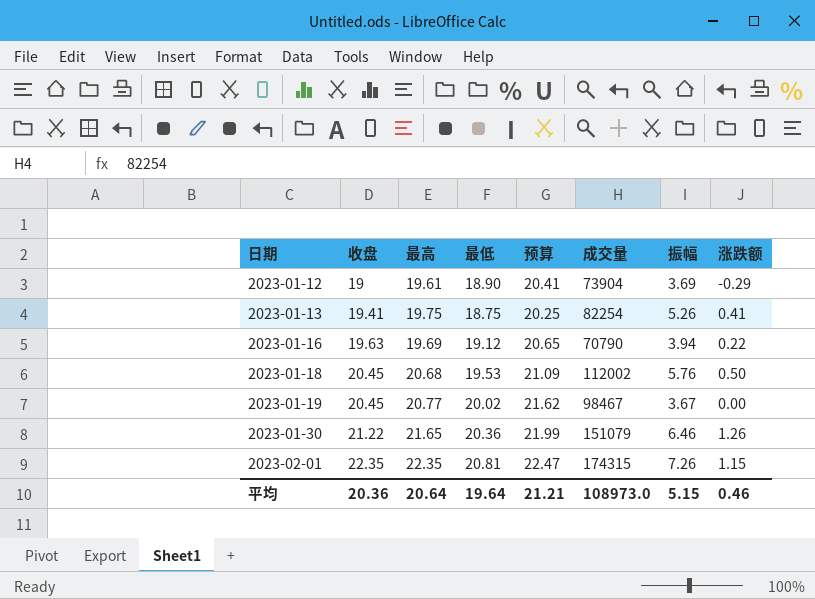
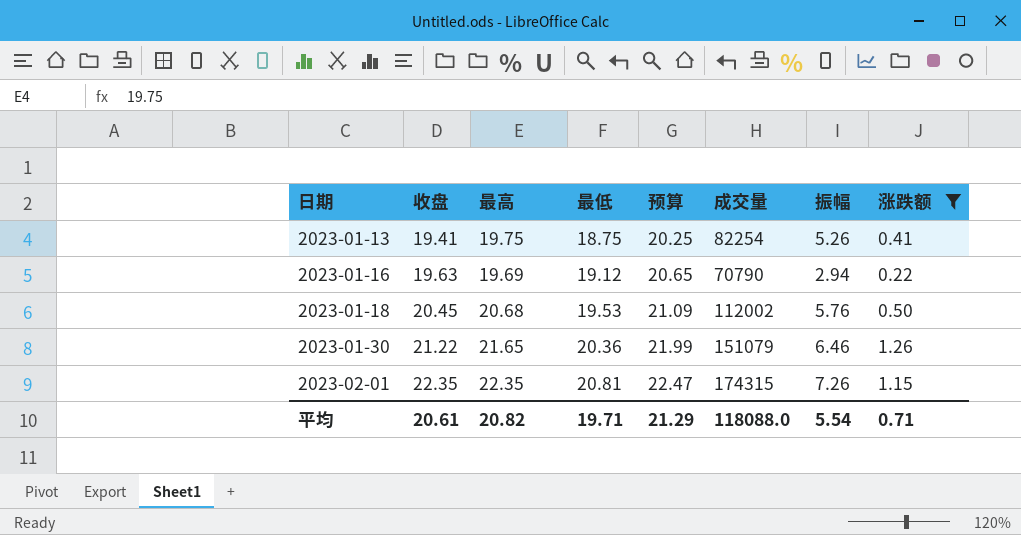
filter: none -> 涨跌额 >= 0.22
2023-01-16 | 振幅: 3.94 -> 2.94
平均 | 收盘: 20.36 -> 20.61
平均 | 最高: 20.64 -> 20.82
平均 | 最低: 19.64 -> 19.71
平均 | 预算: 21.21 -> 21.29
平均 | 成交量: 108973.0 -> 118088.0
平均 | 振幅: 5.15 -> 5.54
平均 | 涨跌额: 0.46 -> 0.71

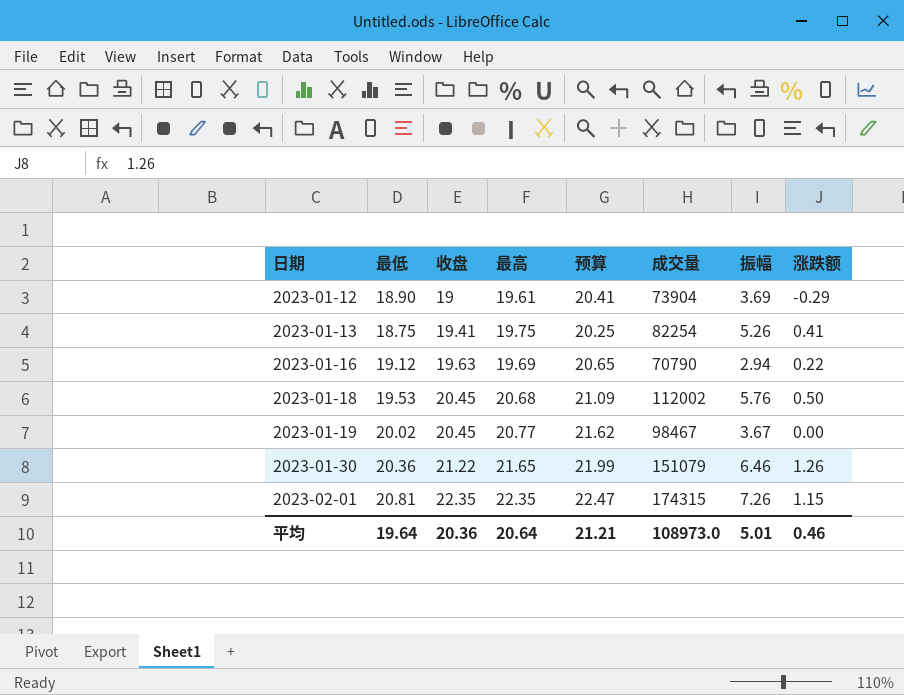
filter: 涨跌额 >= 0.22 -> none
column 最低 | position: 4 -> 2
平均 | 最低: 19.71 -> 19.64
平均 | 收盘: 20.61 -> 20.36
平均 | 最高: 20.82 -> 20.64
平均 | 预算: 21.29 -> 21.21
平均 | 成交量: 118088.0 -> 108973.0
平均 | 振幅: 5.54 -> 5.01
平均 | 涨跌额: 0.71 -> 0.46

